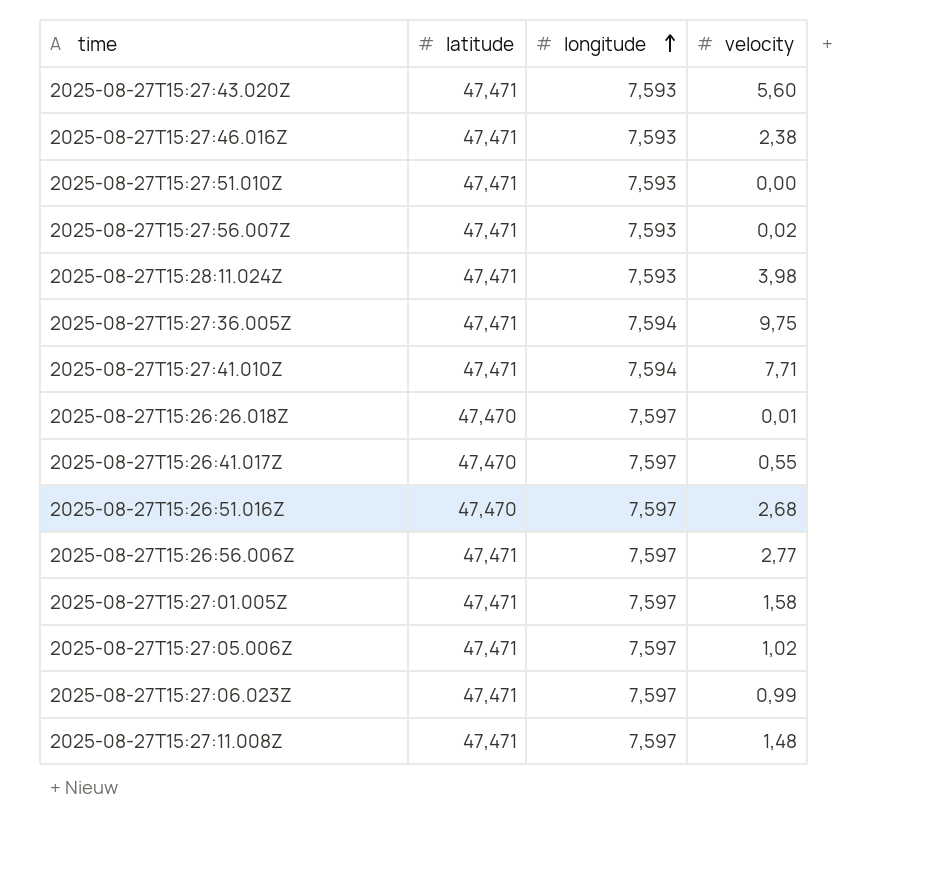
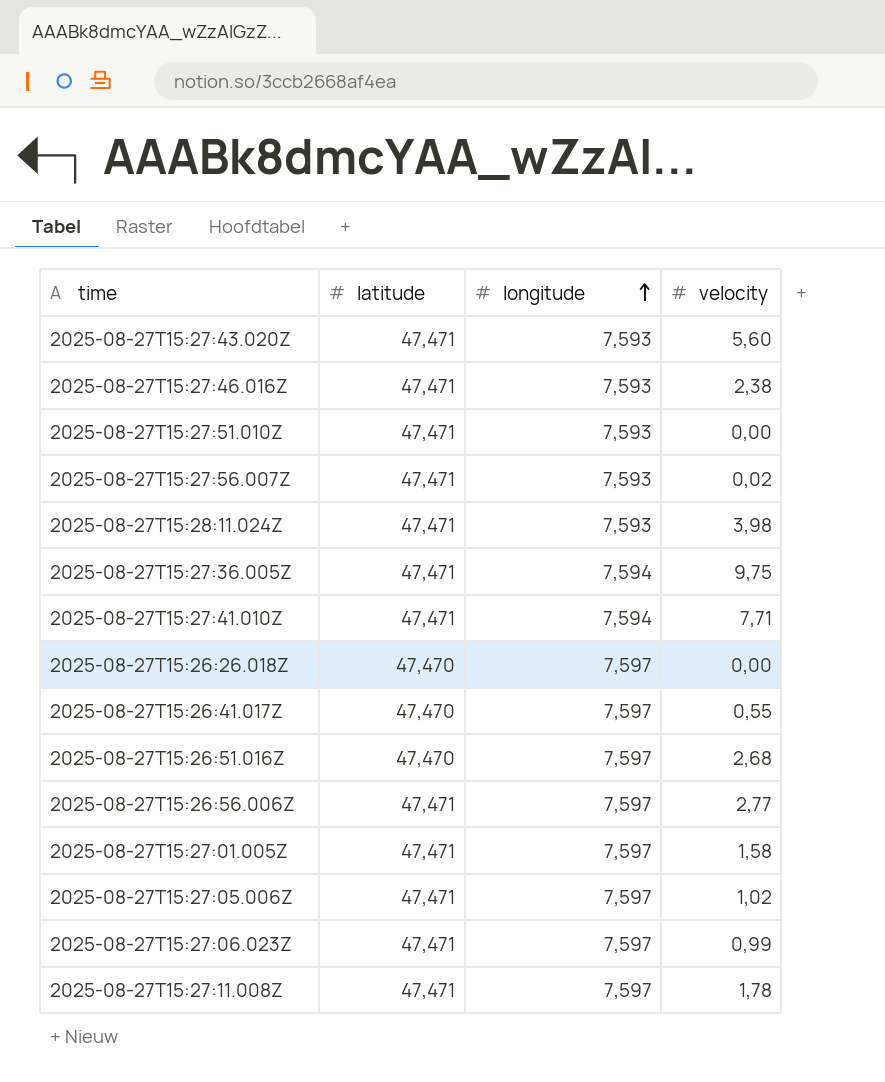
2025-08-27T15:26:26.018Z | velocity: 0,01 -> 0,00
2025-08-27T15:27:11.008Z | velocity: 1,48 -> 1,78

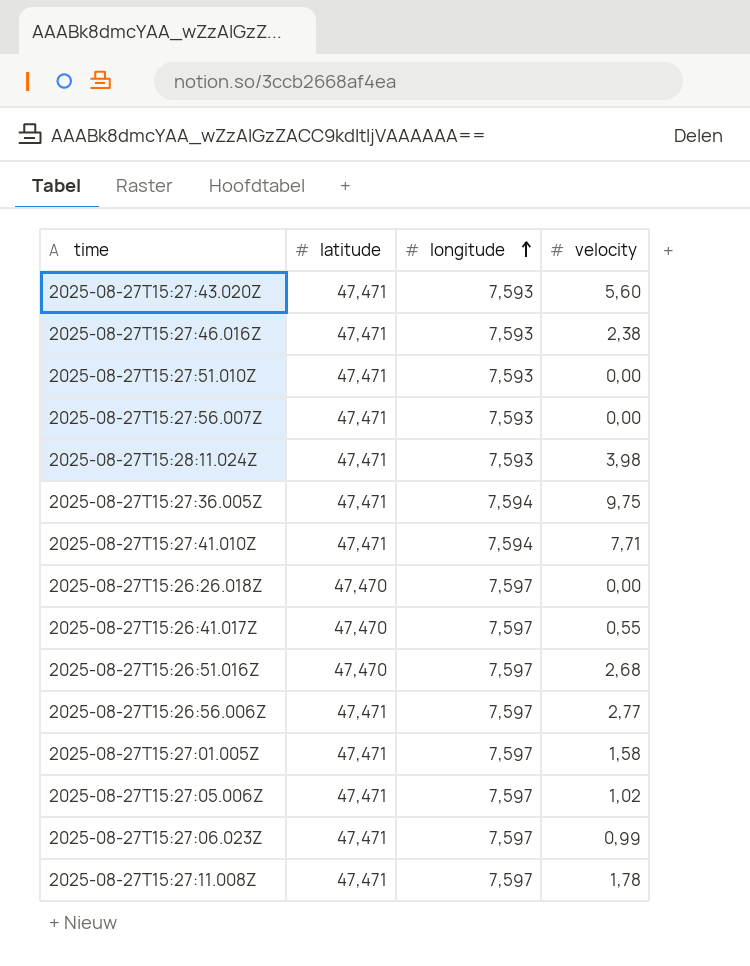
2025-08-27T15:27:56.007Z | velocity: 0,02 -> 0,00

